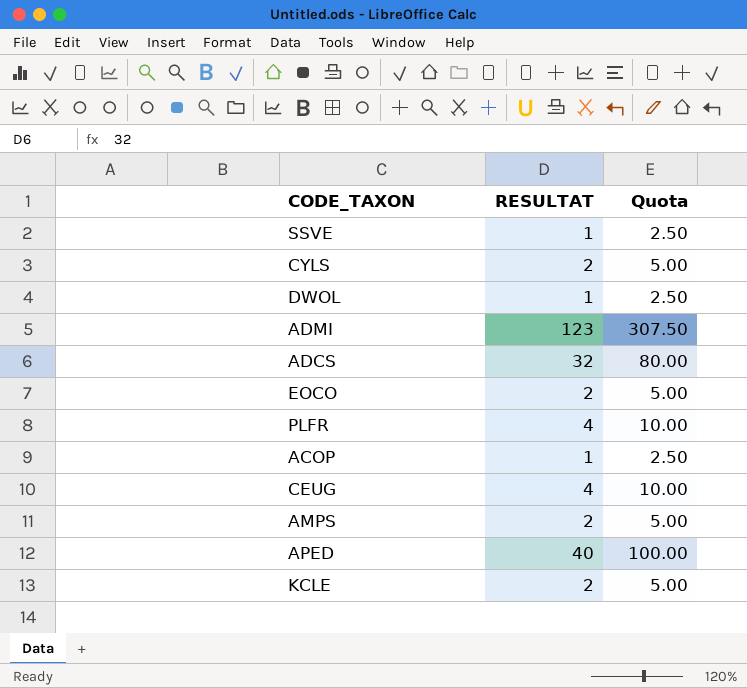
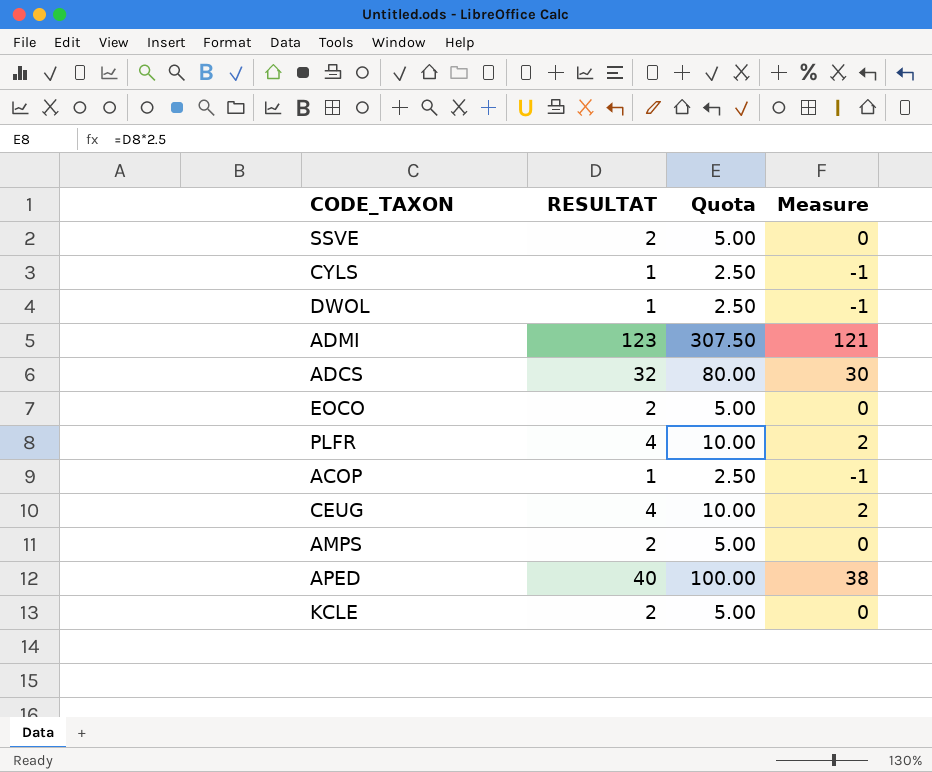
column Measure | formula: none -> [RESULTAT] - 2
SSVE | RESULTAT: 1 -> 2
SSVE | Quota: 2.50 -> 5.00
CYLS | RESULTAT: 2 -> 1
CYLS | Quota: 5.00 -> 2.50

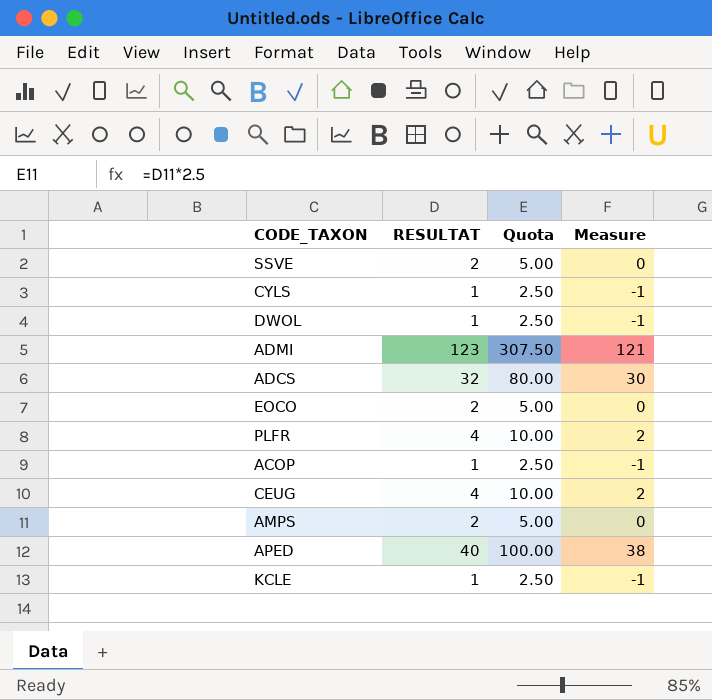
KCLE | RESULTAT: 2 -> 1
KCLE | Quota: 5.00 -> 2.50
KCLE | Measure: 0 -> -1

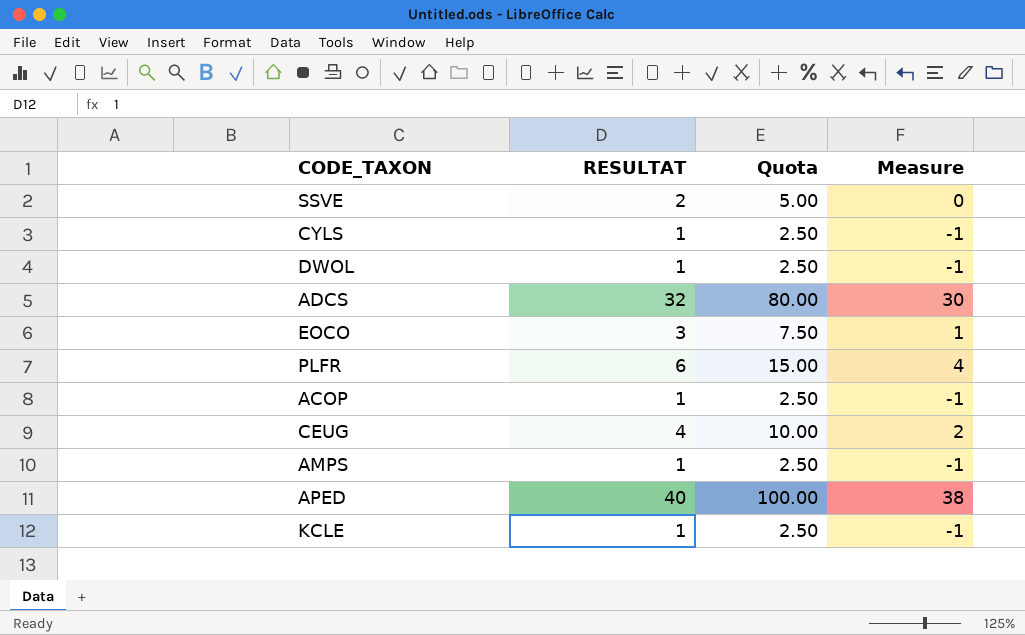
row ADMI: 123 | 307.50 | 121 -> none
EOCO | RESULTAT: 2 -> 3
EOCO | Quota: 5.00 -> 7.50
EOCO | Measure: 0 -> 1
PLFR | RESULTAT: 4 -> 6
PLFR | Quota: 10.00 -> 15.00
PLFR | Measure: 2 -> 4
AMPS | RESULTAT: 2 -> 1
AMPS | Quota: 5.00 -> 2.50
AMPS | Measure: 0 -> -1

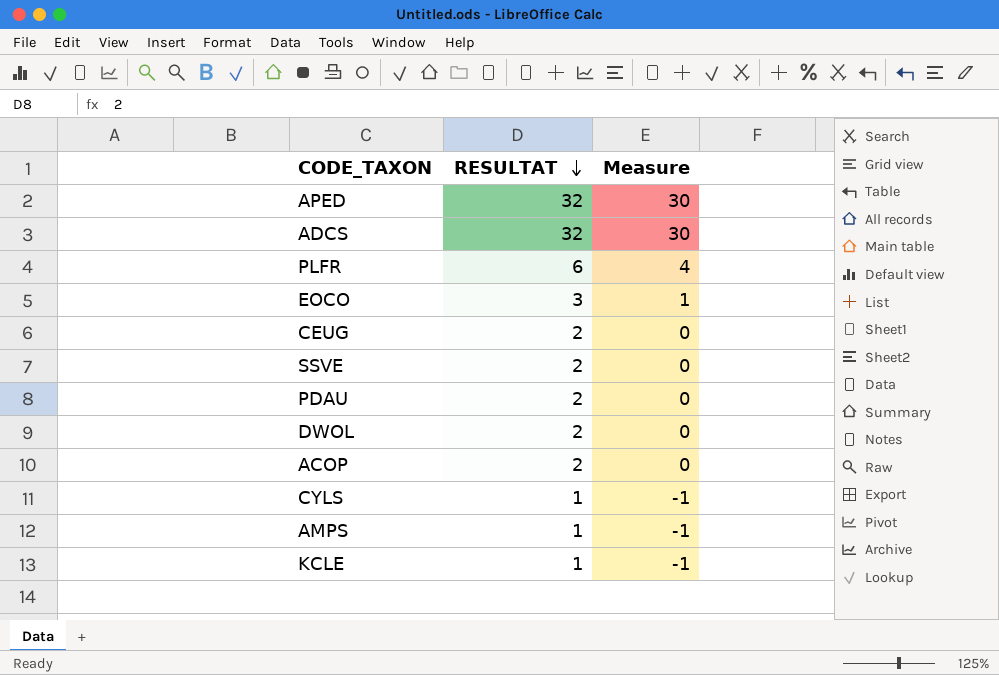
row order: none -> RESULTAT descending
column Quota | formula: [RESULTAT] * 2.5 -> none
APED | RESULTAT: 40 -> 32
APED | Measure: 38 -> 30
CEUG | RESULTAT: 4 -> 2
CEUG | Measure: 2 -> 0
row PDAU: none -> 2 | 0
DWOL | RESULTAT: 1 -> 2
DWOL | Measure: -1 -> 0
ACOP | RESULTAT: 1 -> 2
ACOP | Measure: -1 -> 0

